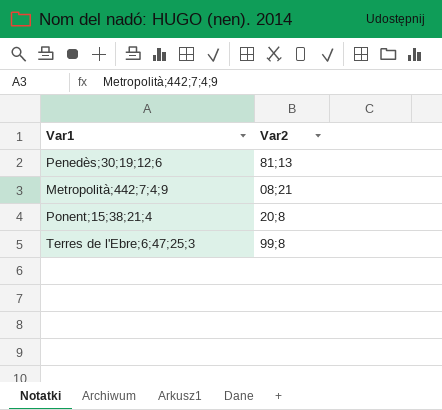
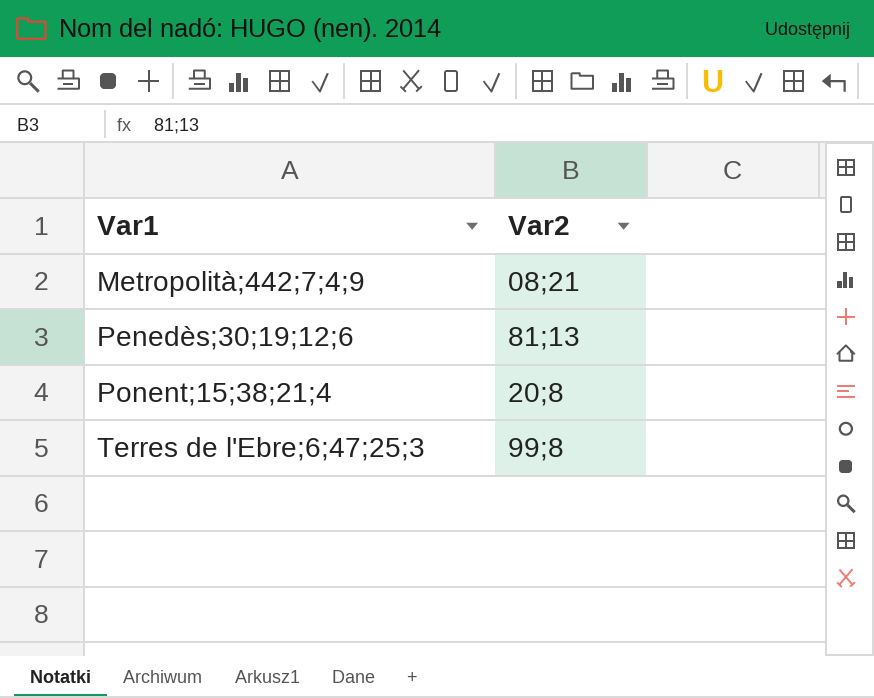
row order: none -> Var1 ascending

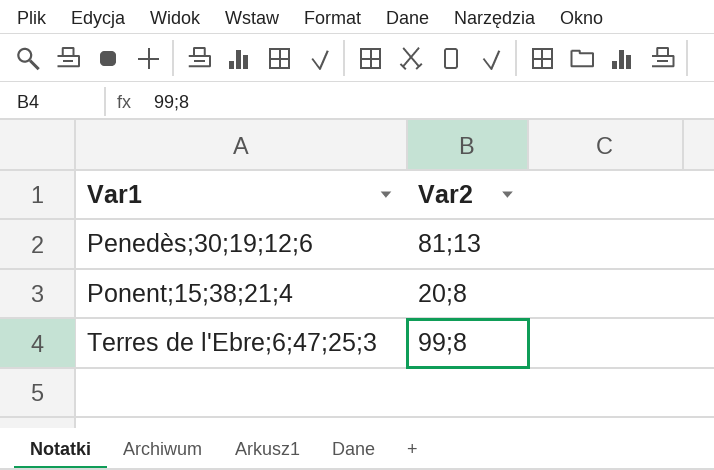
row Metropolità;442;7;4;9: 08;21 -> none

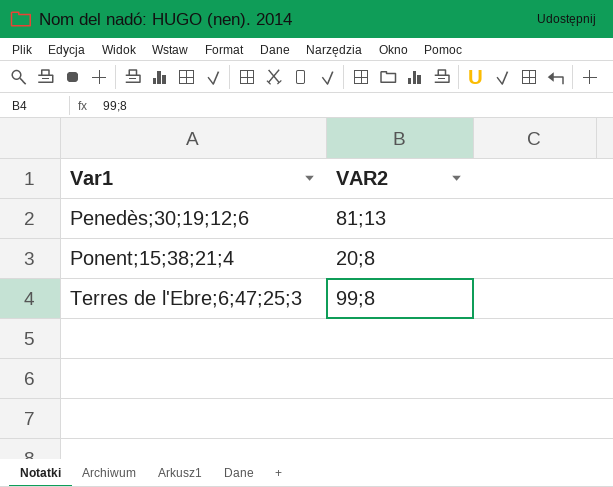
column name: Var2 -> VAR2

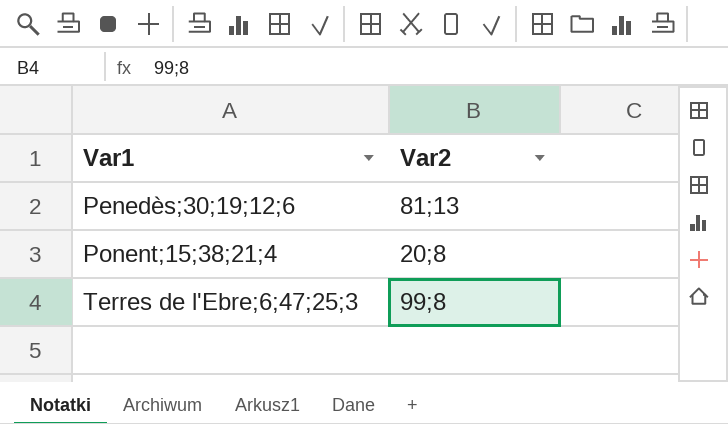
column name: VAR2 -> Var2

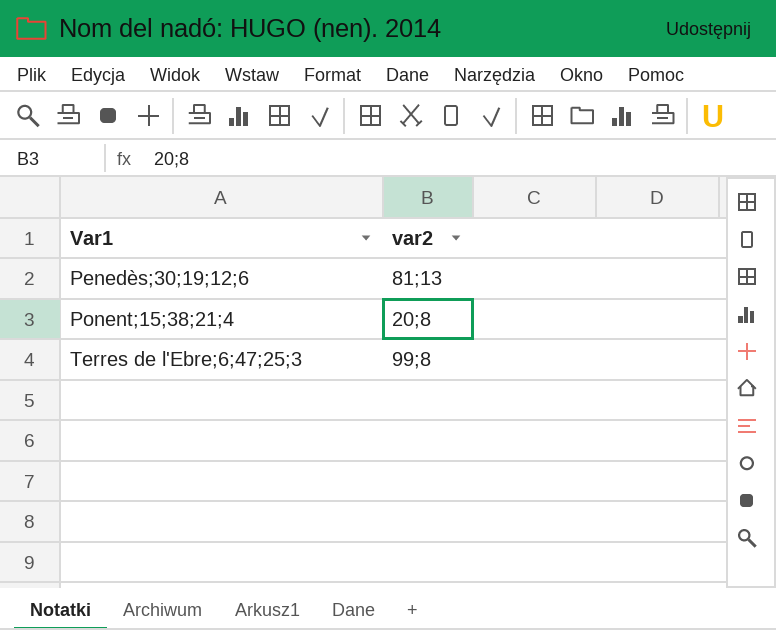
column name: Var2 -> var2

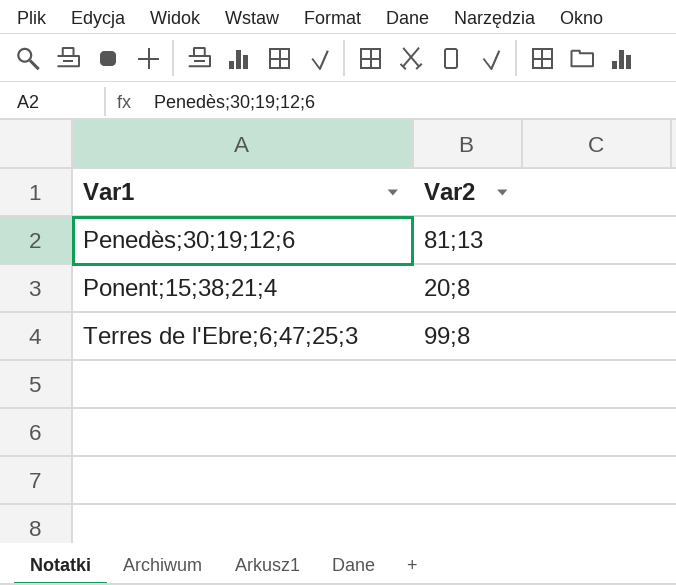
column name: var2 -> Var2

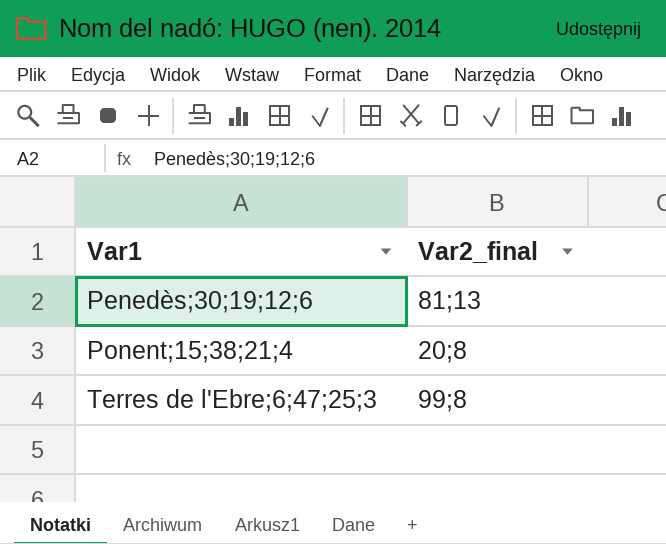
column name: Var2 -> Var2_final

